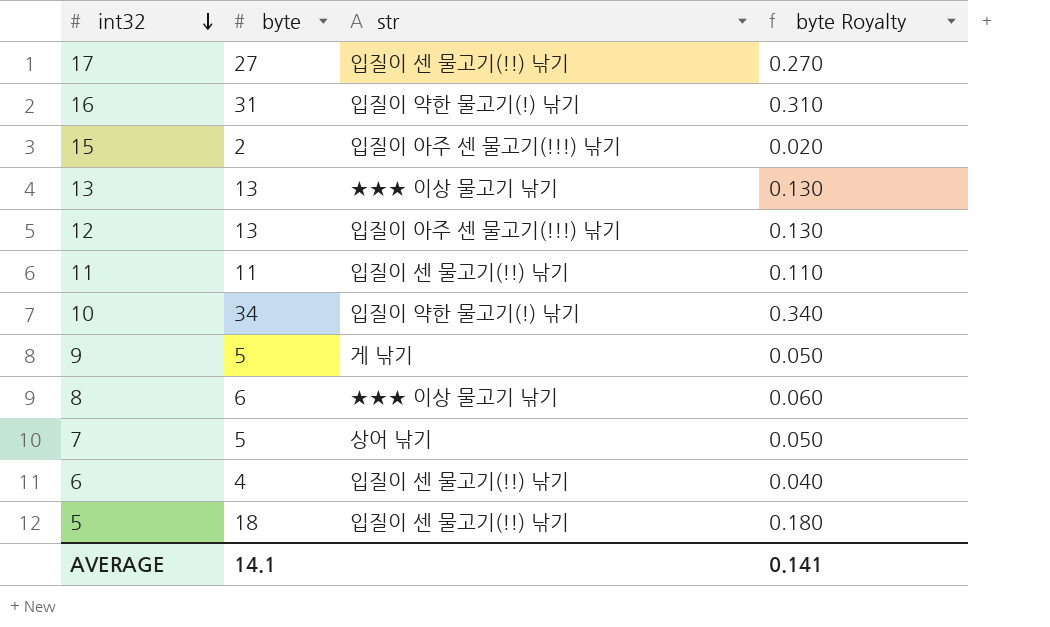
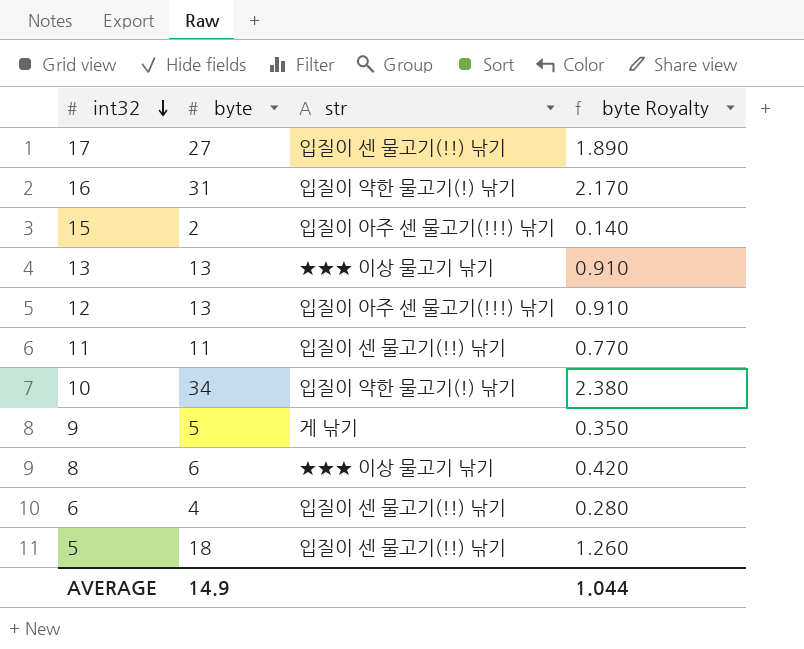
column byte Royalty | formula: [byte] * 0.01 -> [byte] * 0.07
row 7: 5 | 상어 낚기 | 0.050 -> none
AVERAGE | byte: 14.1 -> 14.9
AVERAGE | byte Royalty: 0.141 -> 1.044

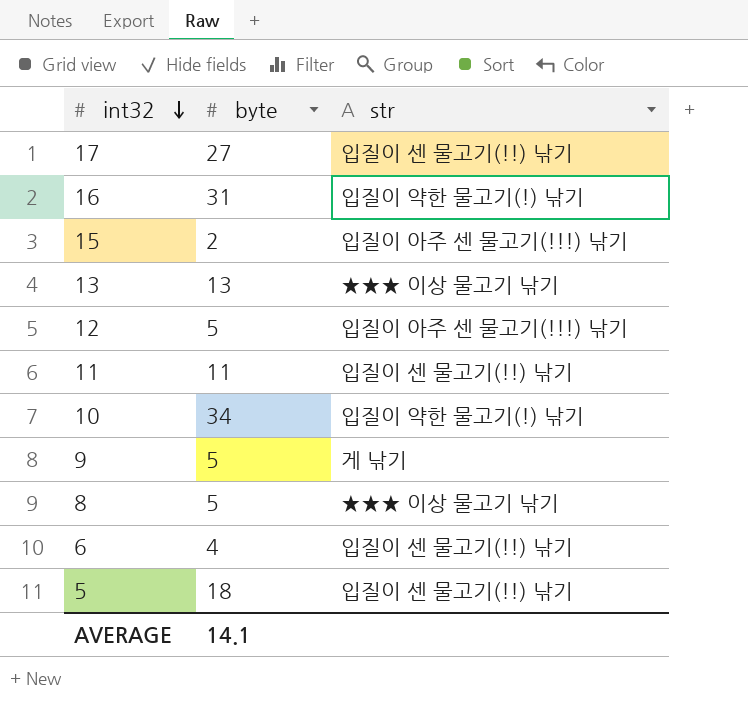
column byte Royalty | formula: [byte] * 0.07 -> none
12 | byte: 13 -> 5
8 | byte: 6 -> 5
AVERAGE | byte: 14.9 -> 14.1

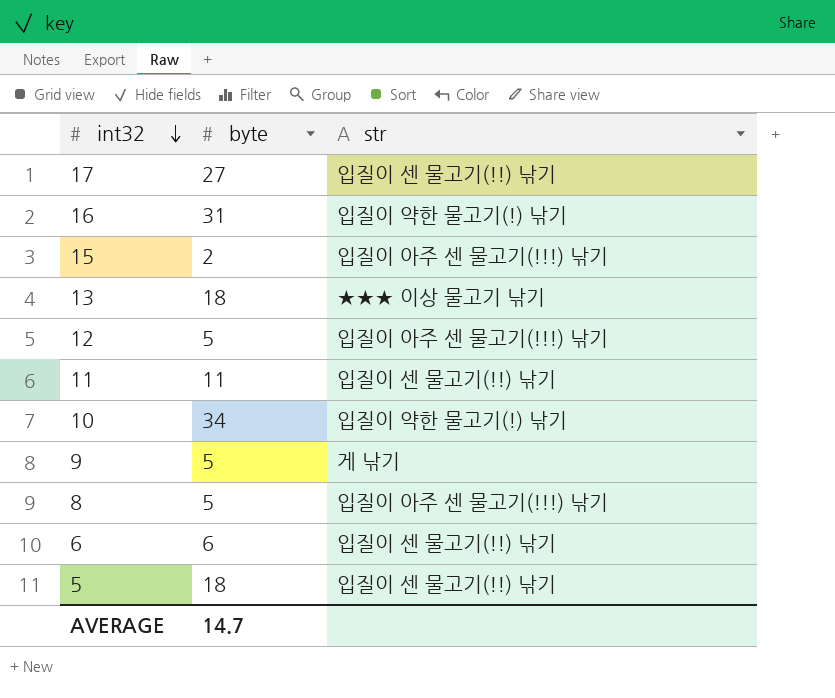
13 | byte: 13 -> 18
8 | str: ★★★ 이상 물고기 낚기 -> 입질이 아주 센 물고기(!!!) 낚기
6 | byte: 4 -> 6
AVERAGE | byte: 14.1 -> 14.7

